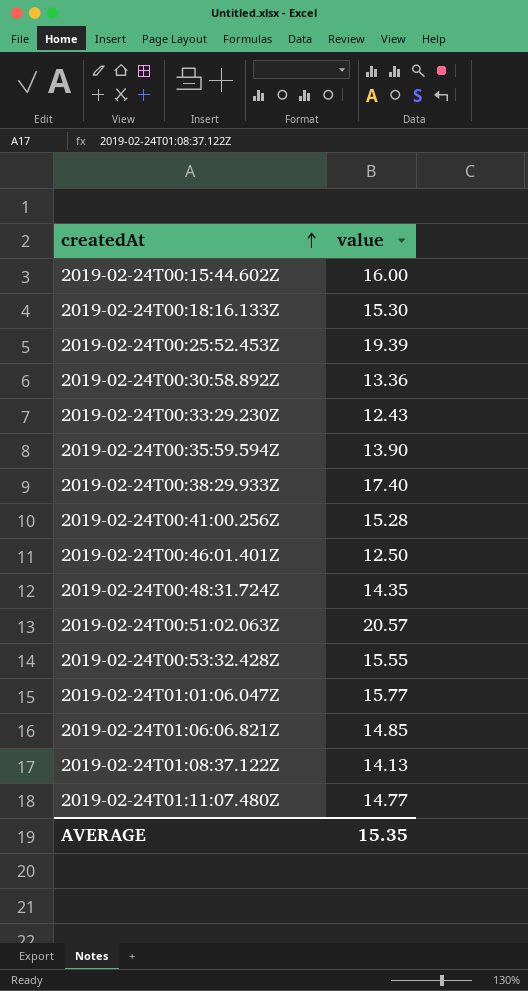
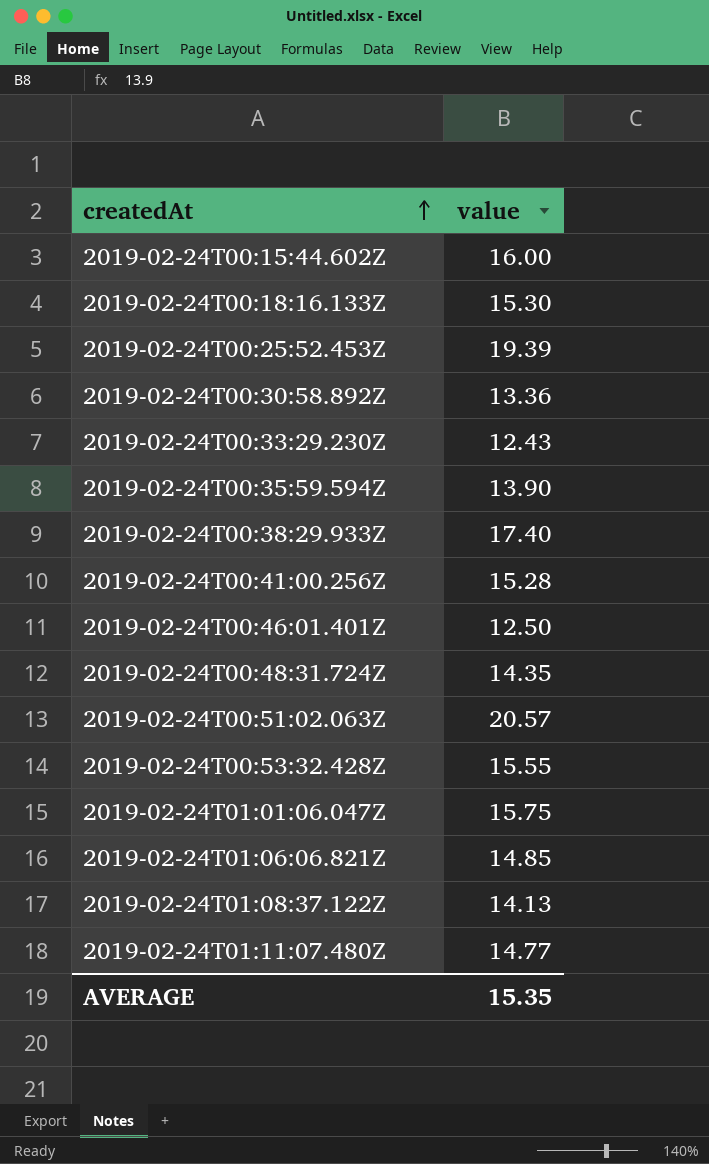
2019-02-24T01:01:06.047Z | value: 15.77 -> 15.75

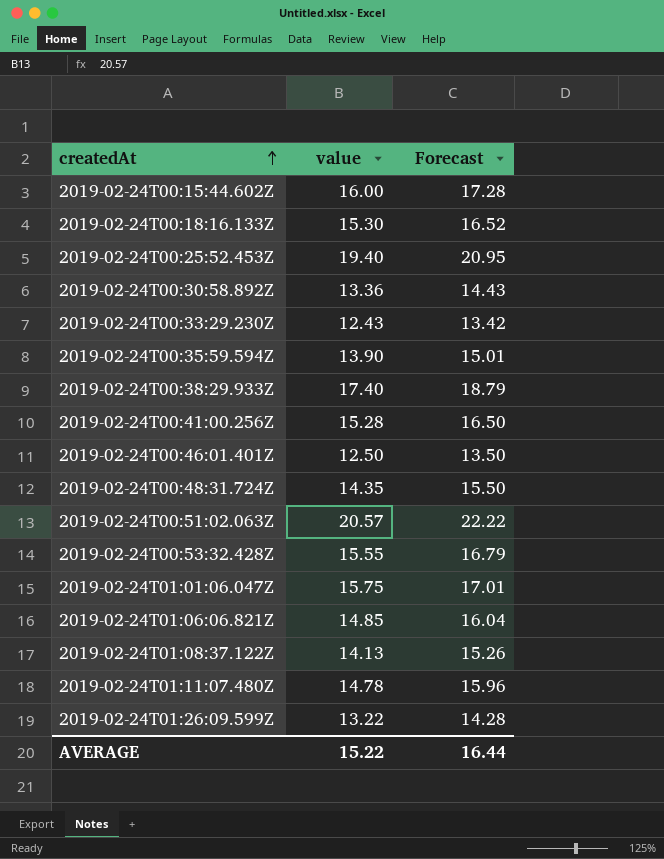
column Forecast | formula: none -> [value] * 1.08
2019-02-24T00:25:52.453Z | value: 19.39 -> 19.40
2019-02-24T01:11:07.480Z | value: 14.77 -> 14.78
row 2019-02-24T01:26:09.599Z: none -> 13.22 | 14.28
AVERAGE | value: 15.35 -> 15.22

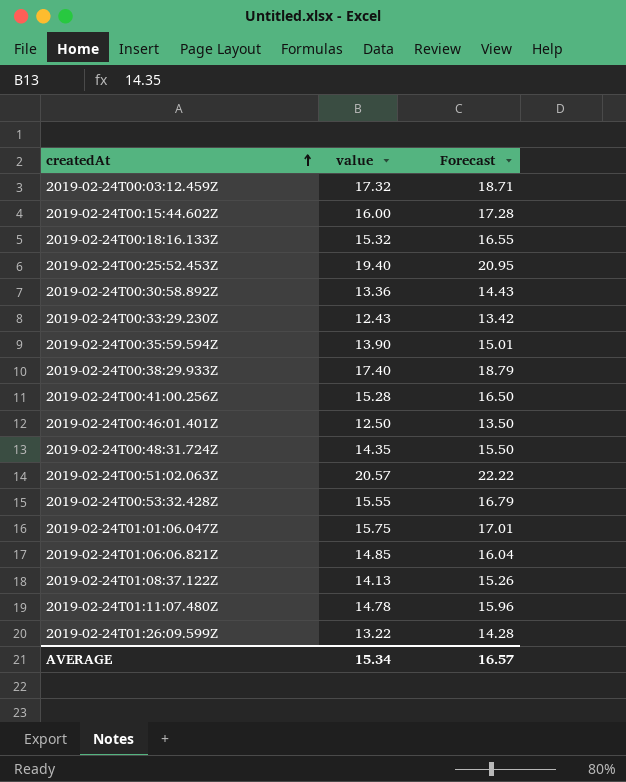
row 2019-02-24T00:03:12.459Z: none -> 17.32 | 18.71
2019-02-24T00:18:16.133Z | value: 15.30 -> 15.32
2019-02-24T00:18:16.133Z | Forecast: 16.52 -> 16.55
AVERAGE | value: 15.22 -> 15.34
AVERAGE | Forecast: 16.44 -> 16.57

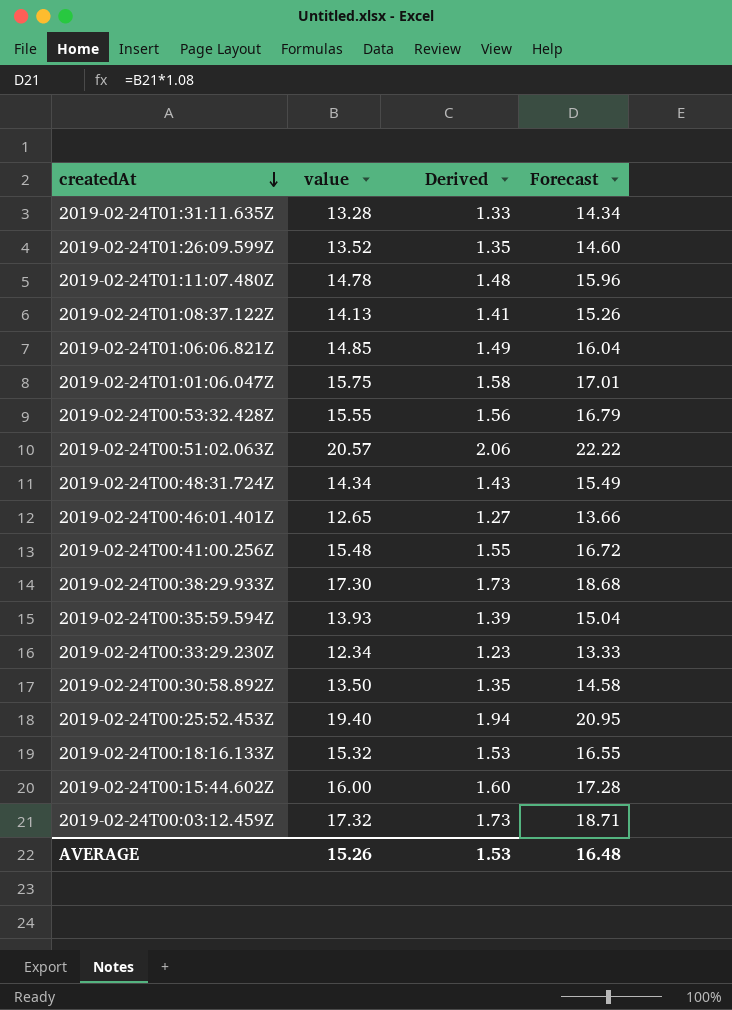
row order: createdAt ascending -> createdAt descending
column Derived | formula: none -> [value] * 0.1
row 2019-02-24T01:31:11.635Z: none -> 13.28 | 1.33 | 14.34
2019-02-24T01:26:09.599Z | value: 13.22 -> 13.52
2019-02-24T01:26:09.599Z | Forecast: 14.28 -> 14.60
2019-02-24T00:48:31.724Z | value: 14.35 -> 14.34
2019-02-24T00:48:31.724Z | Forecast: 15.50 -> 15.49
2019-02-24T00:46:01.401Z | value: 12.50 -> 12.65
2019-02-24T00:46:01.401Z | Forecast: 13.50 -> 13.66
2019-02-24T00:41:00.256Z | value: 15.28 -> 15.48
2019-02-24T00:41:00.256Z | Forecast: 16.50 -> 16.72
2019-02-24T00:38:29.933Z | value: 17.40 -> 17.30
2019-02-24T00:38:29.933Z | Forecast: 18.79 -> 18.68
2019-02-24T00:35:59.594Z | value: 13.90 -> 13.93
2019-02-24T00:35:59.594Z | Forecast: 15.01 -> 15.04
2019-02-24T00:33:29.230Z | value: 12.43 -> 12.34
2019-02-24T00:33:29.230Z | Forecast: 13.42 -> 13.33
2019-02-24T00:30:58.892Z | value: 13.36 -> 13.50
2019-02-24T00:30:58.892Z | Forecast: 14.43 -> 14.58
AVERAGE | value: 15.34 -> 15.26
AVERAGE | Forecast: 16.57 -> 16.48

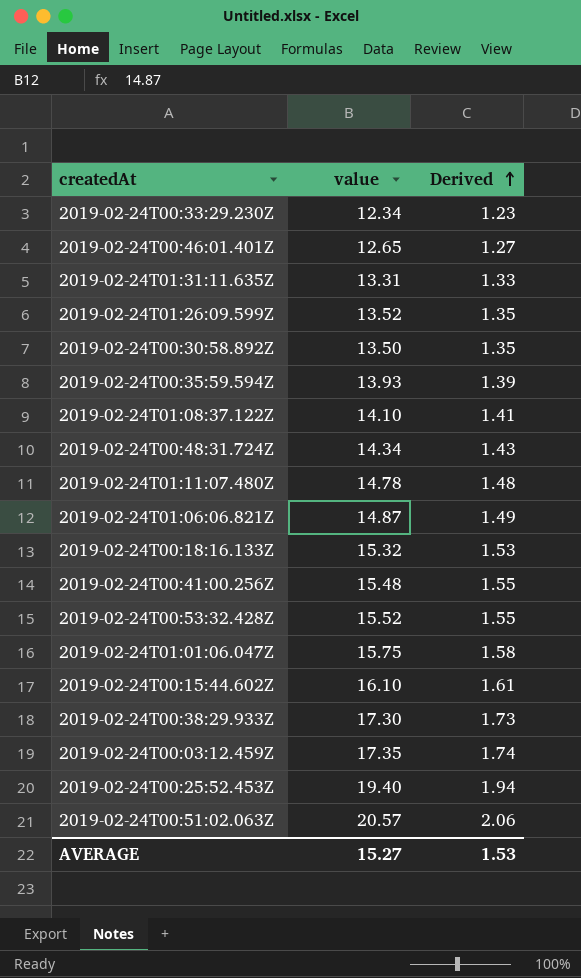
row order: createdAt descending -> Derived ascending
column Forecast | formula: [value] * 1.08 -> none
2019-02-24T01:31:11.635Z | value: 13.28 -> 13.31
2019-02-24T01:08:37.122Z | value: 14.13 -> 14.10
2019-02-24T01:06:06.821Z | value: 14.85 -> 14.87
2019-02-24T00:53:32.428Z | value: 15.55 -> 15.52
2019-02-24T00:53:32.428Z | Derived: 1.56 -> 1.55
2019-02-24T00:15:44.602Z | value: 16.00 -> 16.10
2019-02-24T00:15:44.602Z | Derived: 1.60 -> 1.61
2019-02-24T00:03:12.459Z | value: 17.32 -> 17.35
2019-02-24T00:03:12.459Z | Derived: 1.73 -> 1.74
AVERAGE | value: 15.26 -> 15.27

